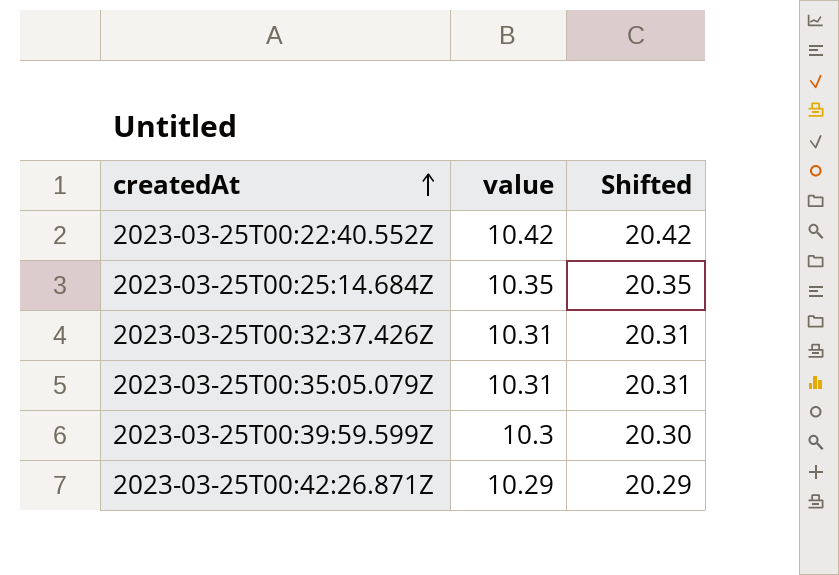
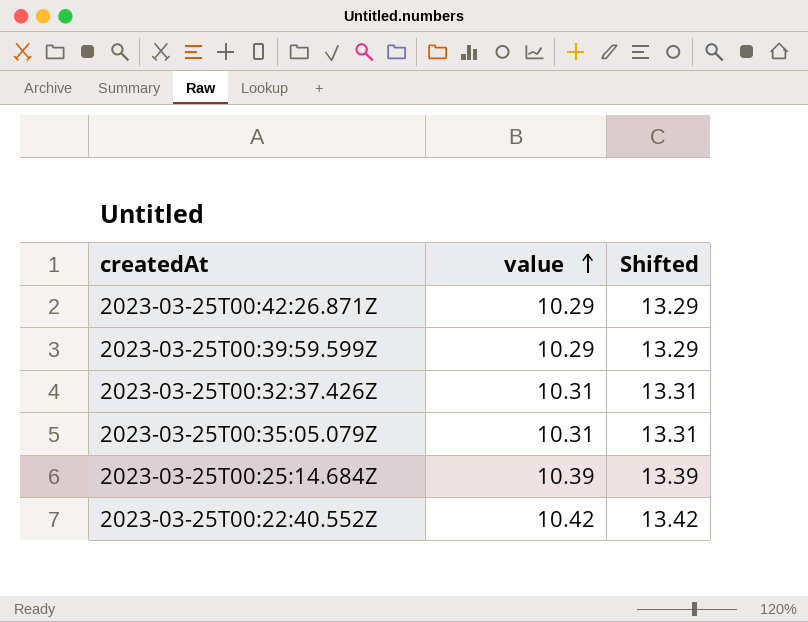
row order: createdAt ascending -> value ascending
column Shifted | formula: [value] + 10 -> [value] + 3
2023-03-25T00:39:59.599Z | value: 10.3 -> 10.29
2023-03-25T00:25:14.684Z | value: 10.35 -> 10.39

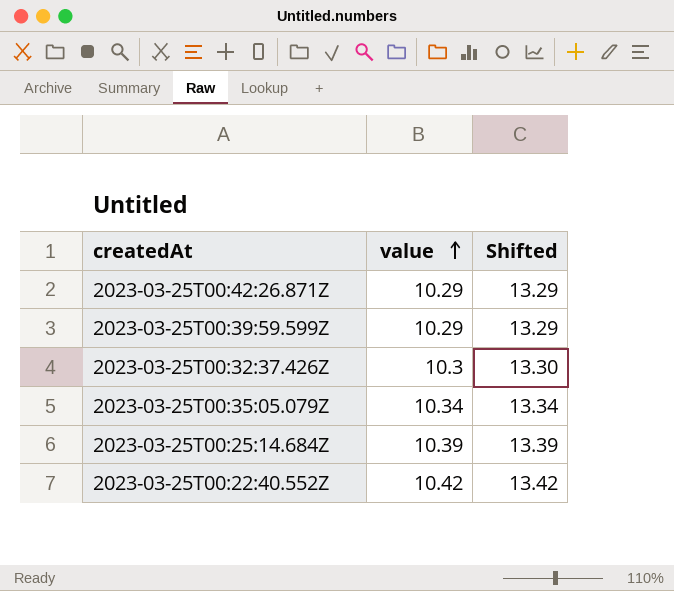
2023-03-25T00:32:37.426Z | value: 10.31 -> 10.3
2023-03-25T00:32:37.426Z | Shifted: 13.31 -> 13.30
2023-03-25T00:35:05.079Z | value: 10.31 -> 10.34
2023-03-25T00:35:05.079Z | Shifted: 13.31 -> 13.34

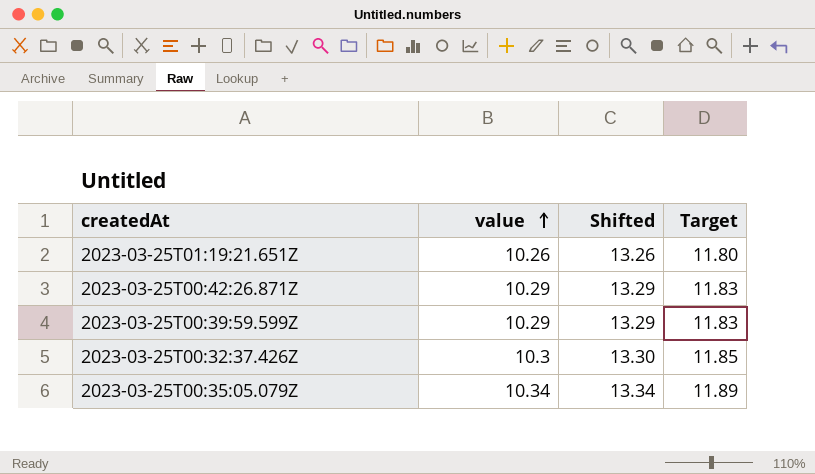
column Target | formula: none -> [value] * 1.15
row 2023-03-25T00:25:14.684Z: 10.39 | 13.39 -> none
row 2023-03-25T00:22:40.552Z: 10.42 | 13.42 -> none
row 2023-03-25T01:19:21.651Z: none -> 10.26 | 13.26 | 11.80

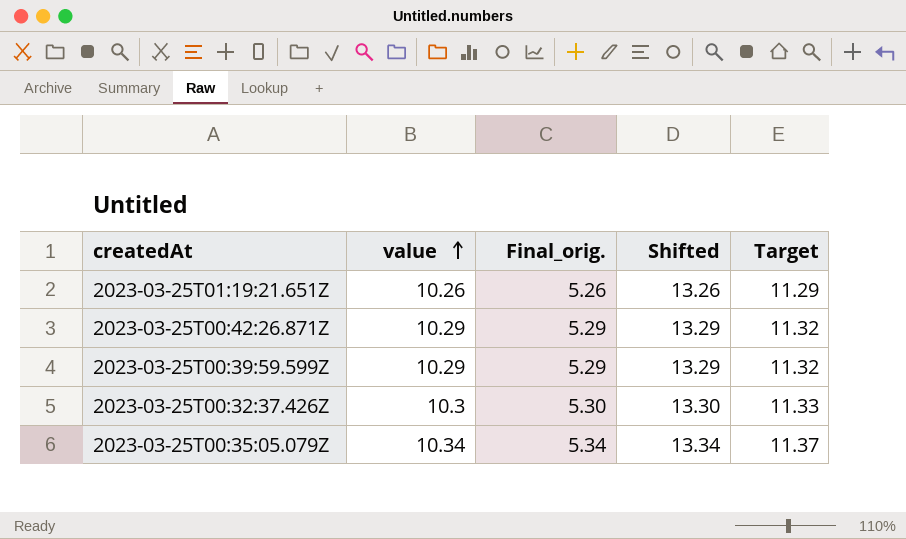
column Final_orig. | formula: none -> [value] - 5
column Target | formula: [value] * 1.15 -> [value] * 1.1

